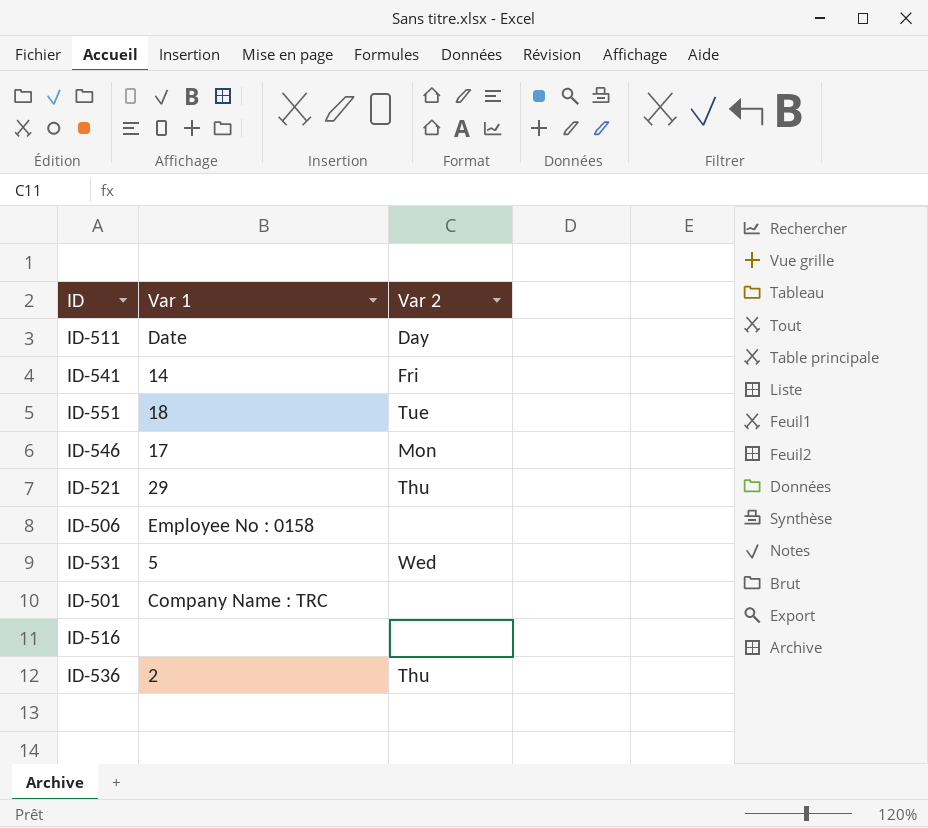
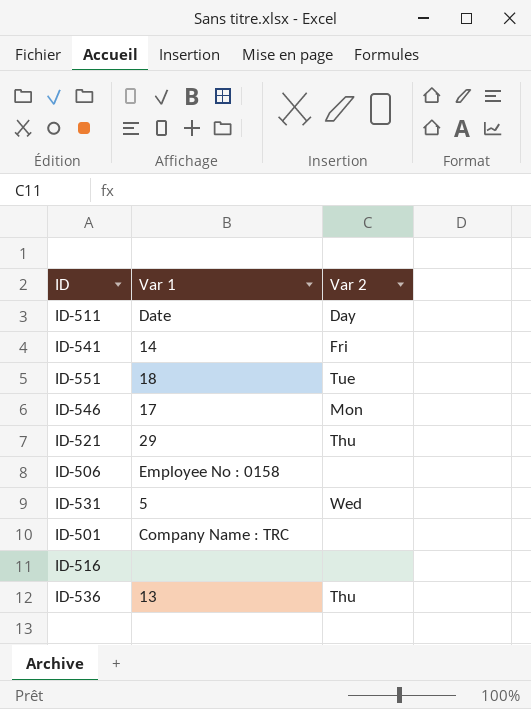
ID-536 | Var 1: 2 -> 13

